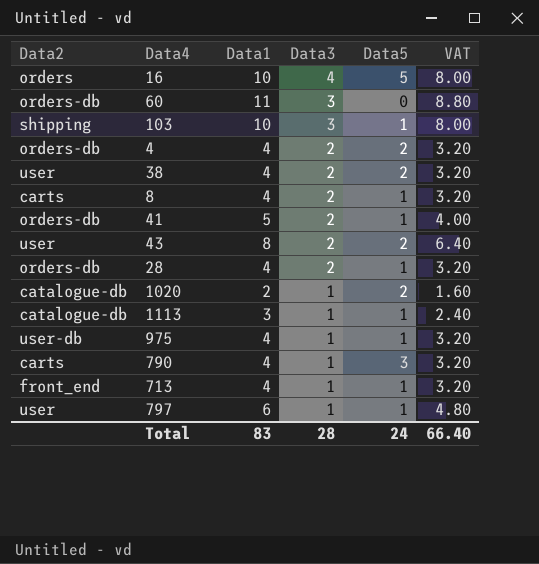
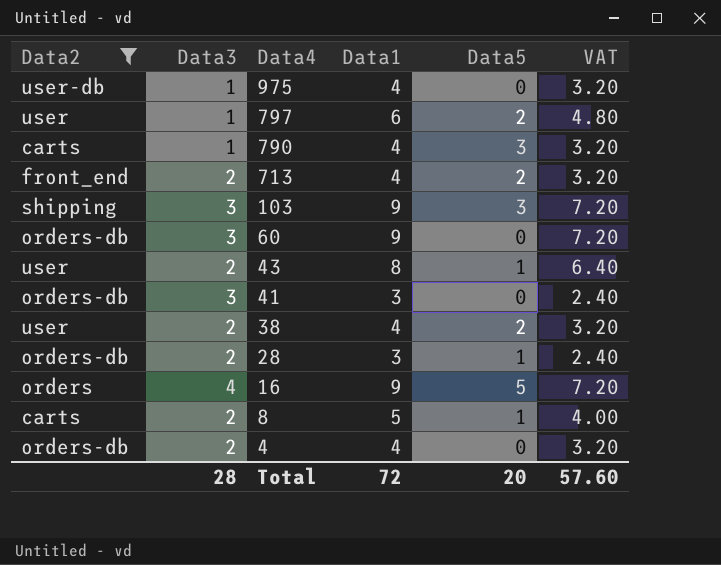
filter: none -> Data2 != catalogue-db
row order: Data3 descending -> Data4 descending
column Data3 | position: 4 -> 2
975 | Data5: 1 -> 0
797 | Data5: 1 -> 2
713 | Data3: 1 -> 2
713 | Data5: 1 -> 2
103 | Data1: 10 -> 9
103 | Data5: 1 -> 3
103 | VAT: 8.00 -> 7.20
60 | Data1: 11 -> 9
60 | VAT: 8.80 -> 7.20
43 | Data5: 2 -> 1
41 | Data3: 2 -> 3
41 | Data1: 5 -> 3
41 | Data5: 1 -> 0
41 | VAT: 4.00 -> 2.40
28 | Data1: 4 -> 3
28 | VAT: 3.20 -> 2.40
16 | Data1: 10 -> 9
16 | VAT: 8.00 -> 7.20
8 | Data1: 4 -> 5
8 | VAT: 3.20 -> 4.00
4 | Data5: 2 -> 0
Total | Data1: 83 -> 72
Total | Data5: 24 -> 20
Total | VAT: 66.40 -> 57.60

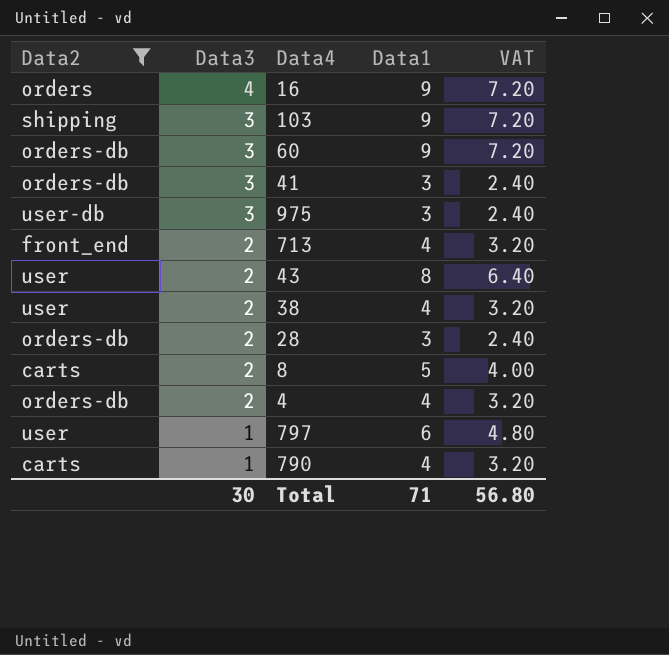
row order: Data4 descending -> Data3 descending
column Data5 | position: 5 -> none
975 | Data3: 1 -> 3
975 | Data1: 4 -> 3
975 | VAT: 3.20 -> 2.40
Total | Data3: 28 -> 30
Total | Data1: 72 -> 71
Total | VAT: 57.60 -> 56.80

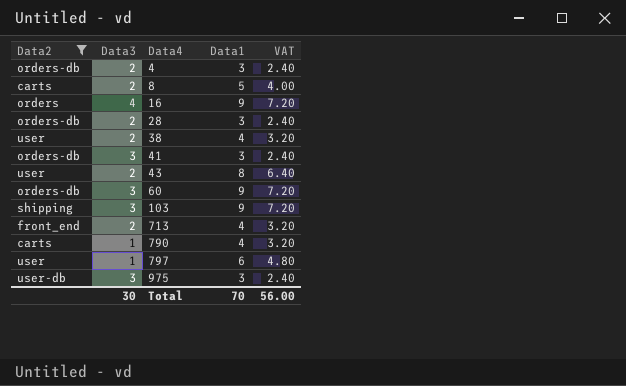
row order: Data3 descending -> Data4 ascending
4 | Data1: 4 -> 3
4 | VAT: 3.20 -> 2.40
Total | Data1: 71 -> 70
Total | VAT: 56.80 -> 56.00

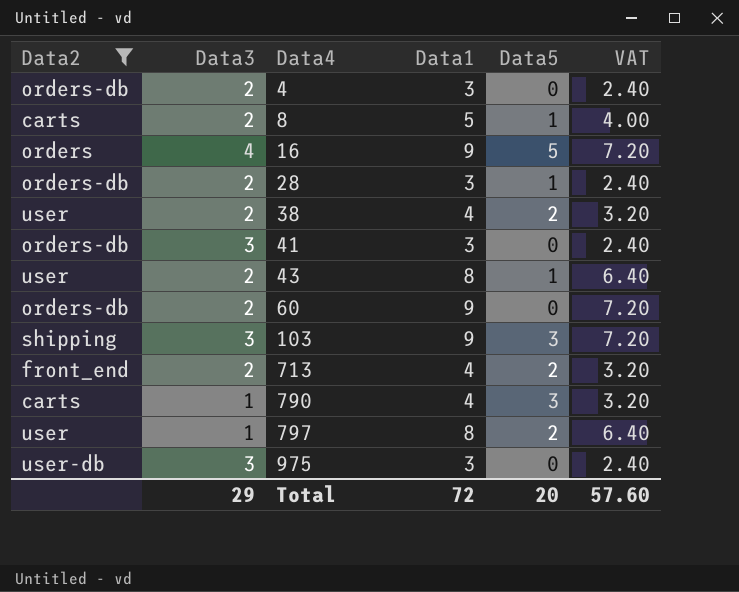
column Data5 | position: none -> 5
60 | Data3: 3 -> 2
797 | Data1: 6 -> 8
797 | VAT: 4.80 -> 6.40
Total | Data3: 30 -> 29
Total | Data1: 70 -> 72
Total | VAT: 56.00 -> 57.60

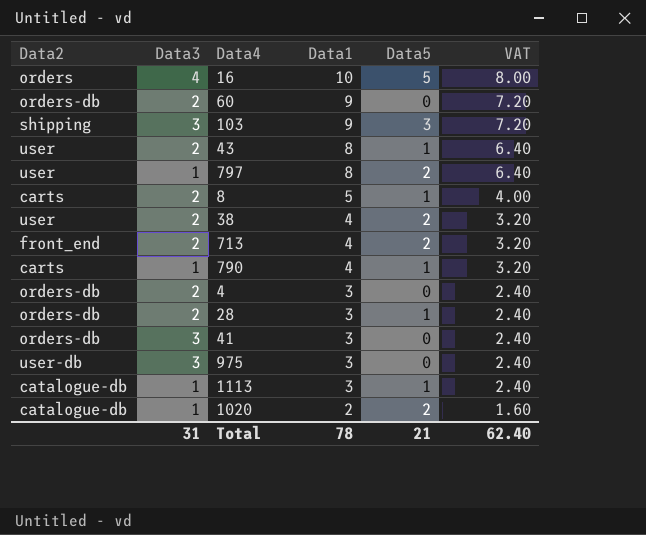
filter: Data2 != catalogue-db -> none
row order: Data4 ascending -> Data1 descending
16 | Data1: 9 -> 10
16 | VAT: 7.20 -> 8.00
790 | Data5: 3 -> 1
Total | Data3: 29 -> 31
Total | Data1: 72 -> 78
Total | Data5: 20 -> 21
Total | VAT: 57.60 -> 62.40

